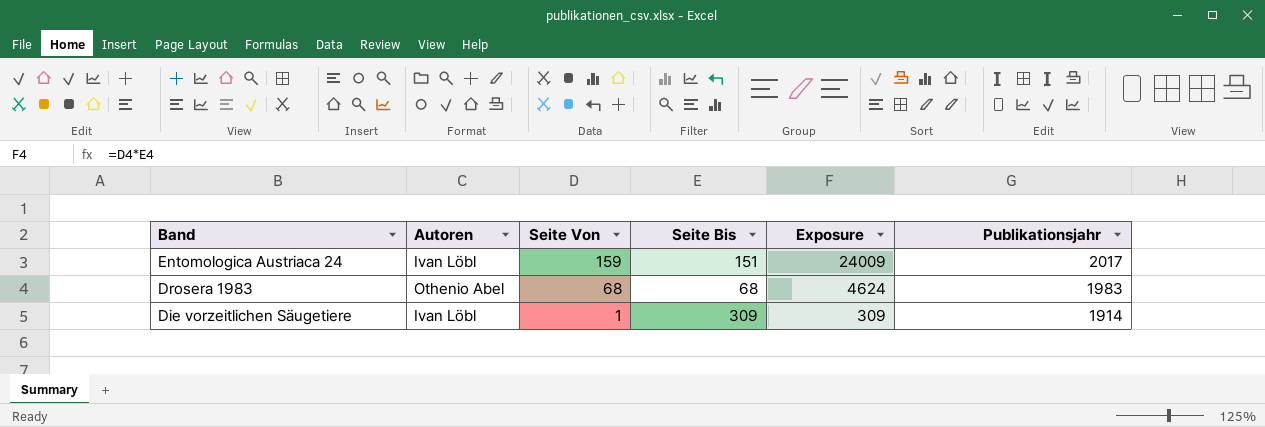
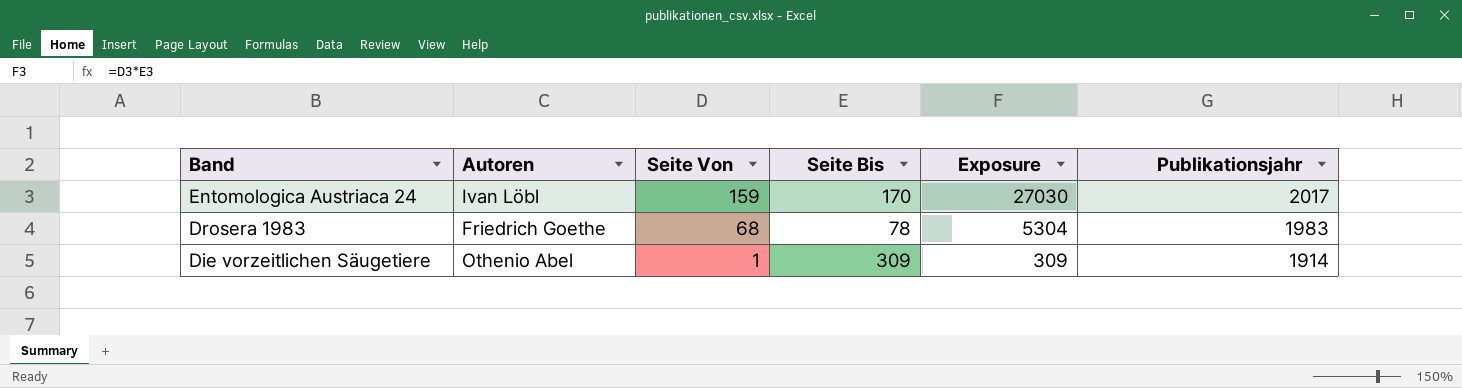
Entomologica Austriaca 24 | Seite Bis: 151 -> 170
Entomologica Austriaca 24 | Exposure: 24009 -> 27030
Drosera 1983 | Autoren: Othenio Abel -> Friedrich Goethe
Drosera 1983 | Seite Bis: 68 -> 78
Drosera 1983 | Exposure: 4624 -> 5304
Die vorzeitlichen Säugetiere | Autoren: Ivan Löbl -> Othenio Abel

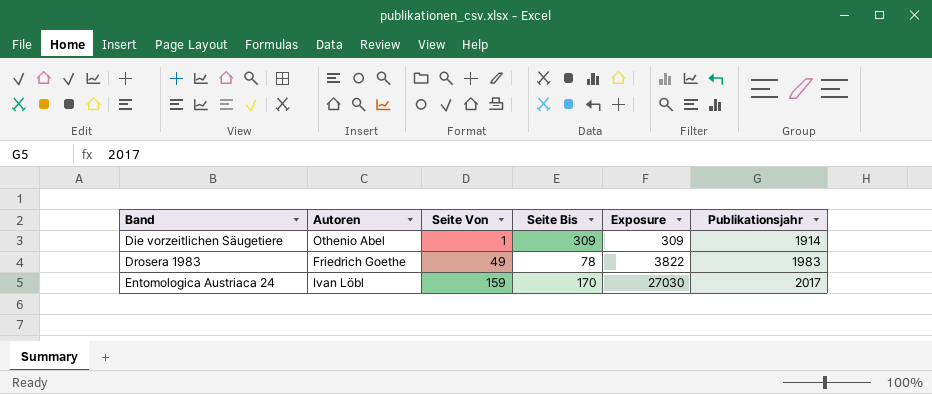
row order: Band descending -> Band ascending
Drosera 1983 | Seite Von: 68 -> 49
Drosera 1983 | Exposure: 5304 -> 3822

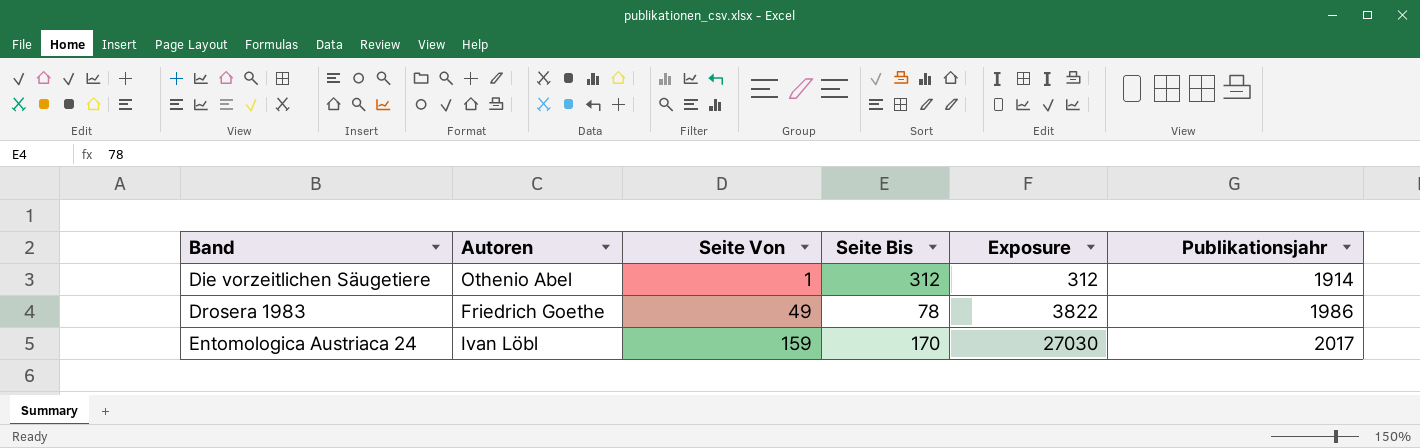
Die vorzeitlichen Säugetiere | Seite Bis: 309 -> 312
Die vorzeitlichen Säugetiere | Exposure: 309 -> 312
Drosera 1983 | Publikationsjahr: 1983 -> 1986

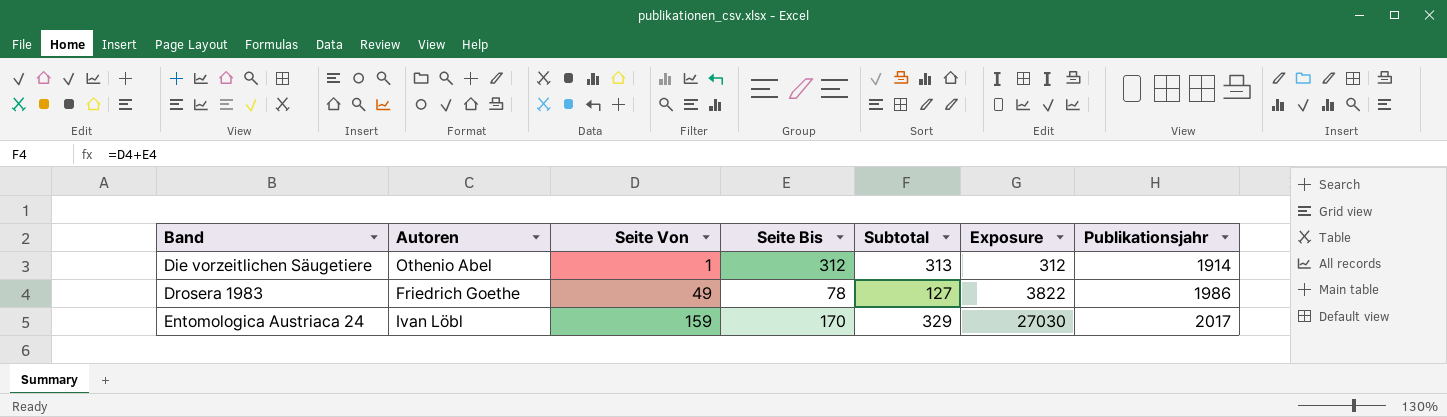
column Subtotal | formula: none -> [Seite Von] + [Seite Bis]

